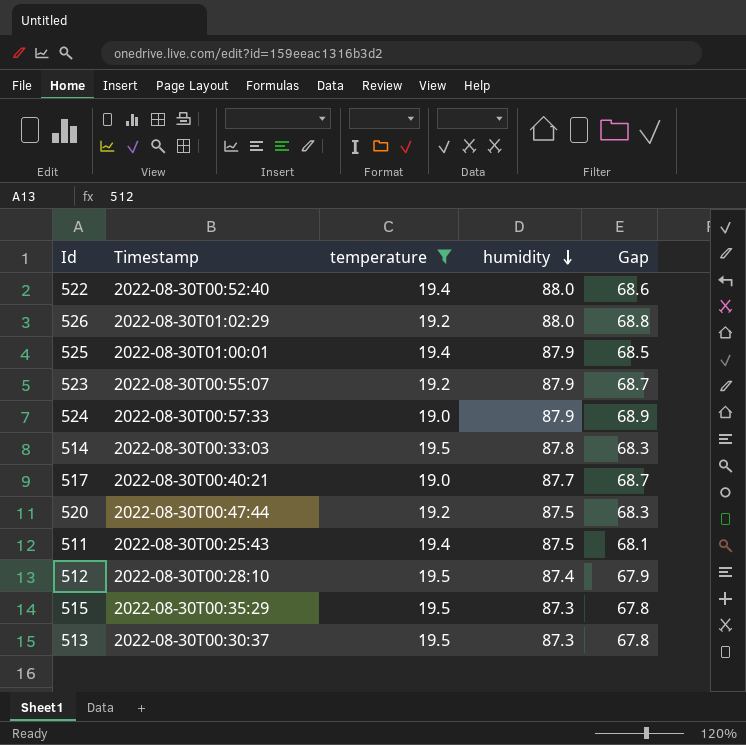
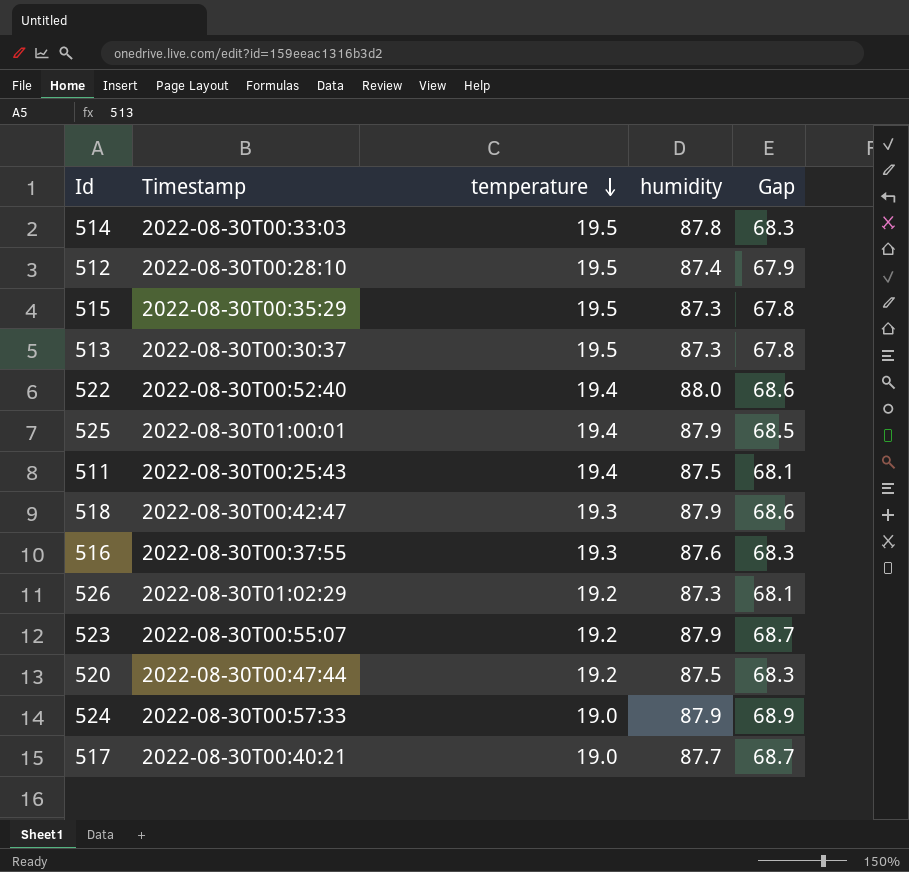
filter: temperature != 19.3 -> none
row order: humidity descending -> temperature descending
526 | humidity: 88.0 -> 87.3
526 | Gap: 68.8 -> 68.1

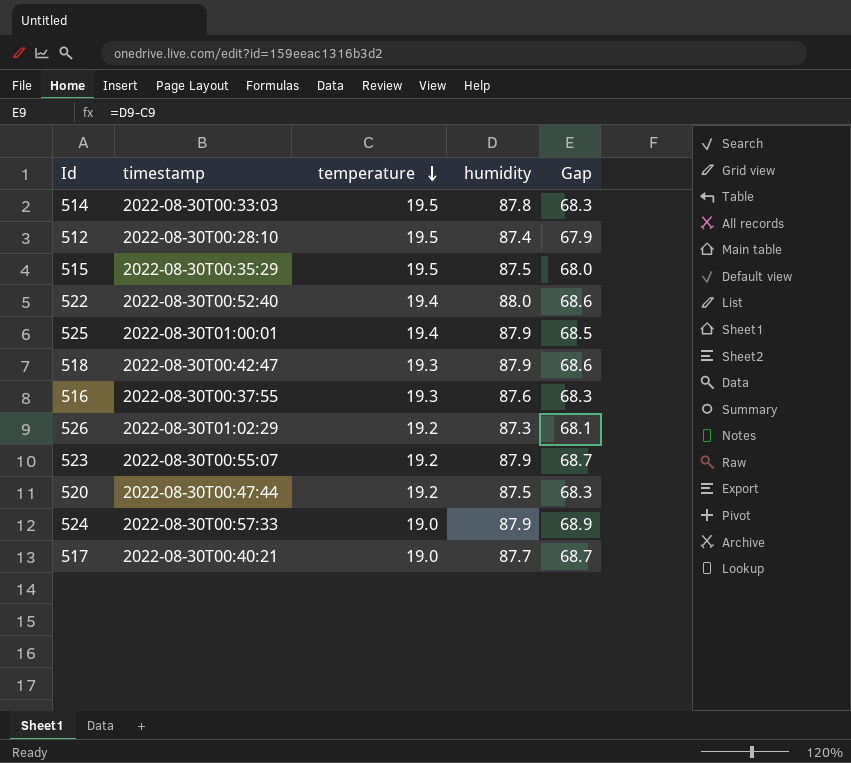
column name: Timestamp -> timestamp
row 513: 2022-08-30T00:30:37 | 19.5 | 87.3 | 67.8 -> none
row 511: 2022-08-30T00:25:43 | 19.4 | 87.5 | 68.1 -> none
515 | humidity: 87.3 -> 87.5
515 | Gap: 67.8 -> 68.0

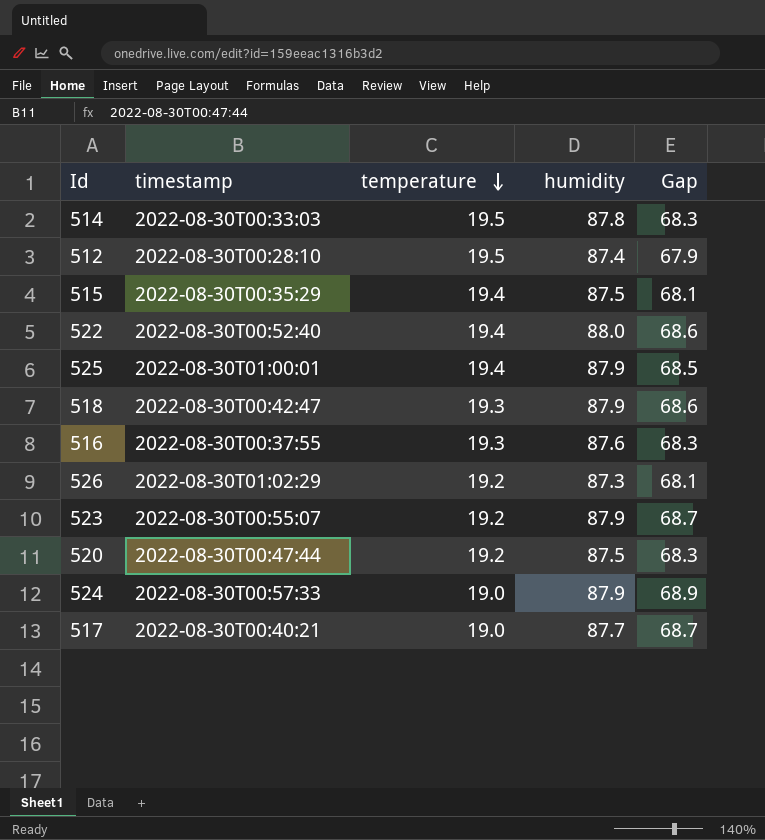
515 | temperature: 19.5 -> 19.4
515 | Gap: 68.0 -> 68.1

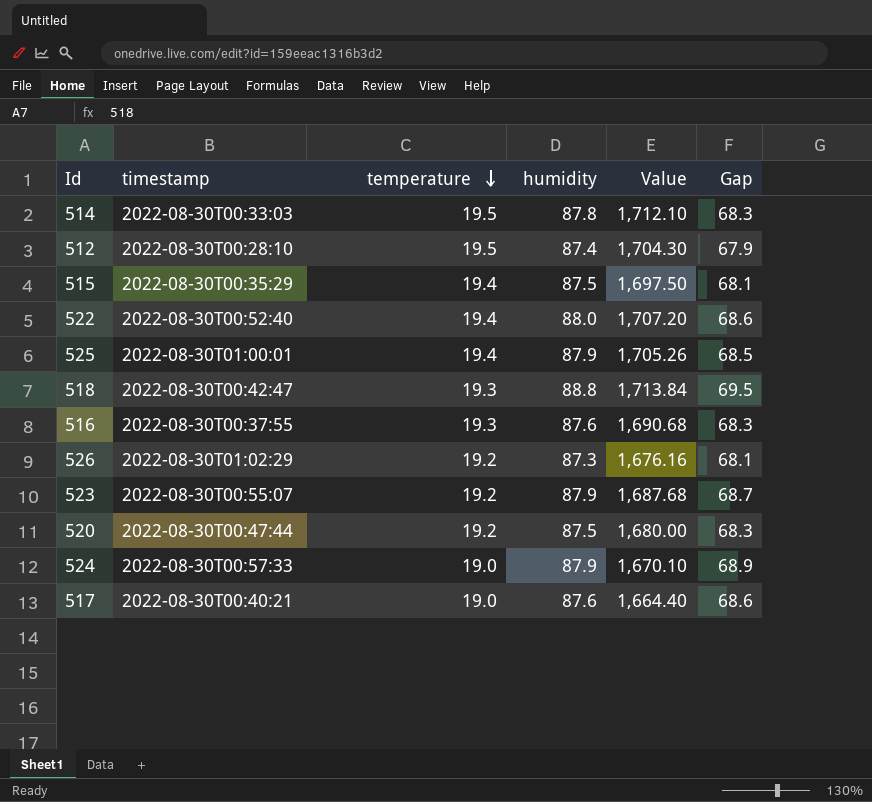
column Value | formula: none -> [temperature] * [humidity]
518 | humidity: 87.9 -> 88.8
518 | Gap: 68.6 -> 69.5
517 | humidity: 87.7 -> 87.6
517 | Gap: 68.7 -> 68.6

